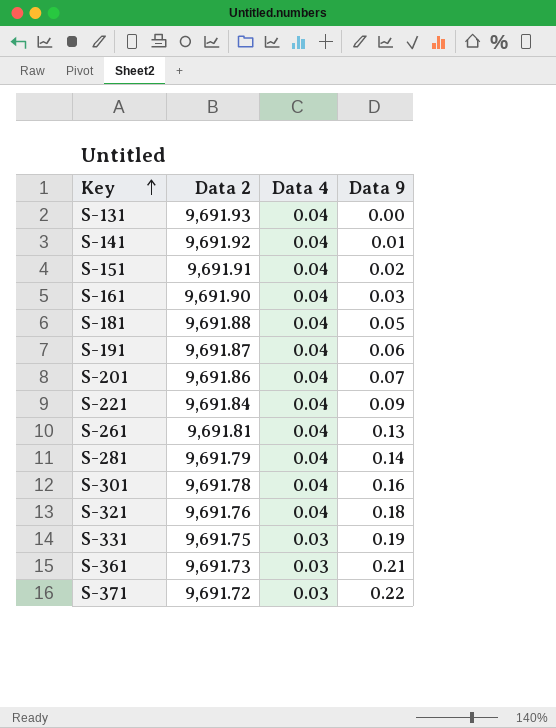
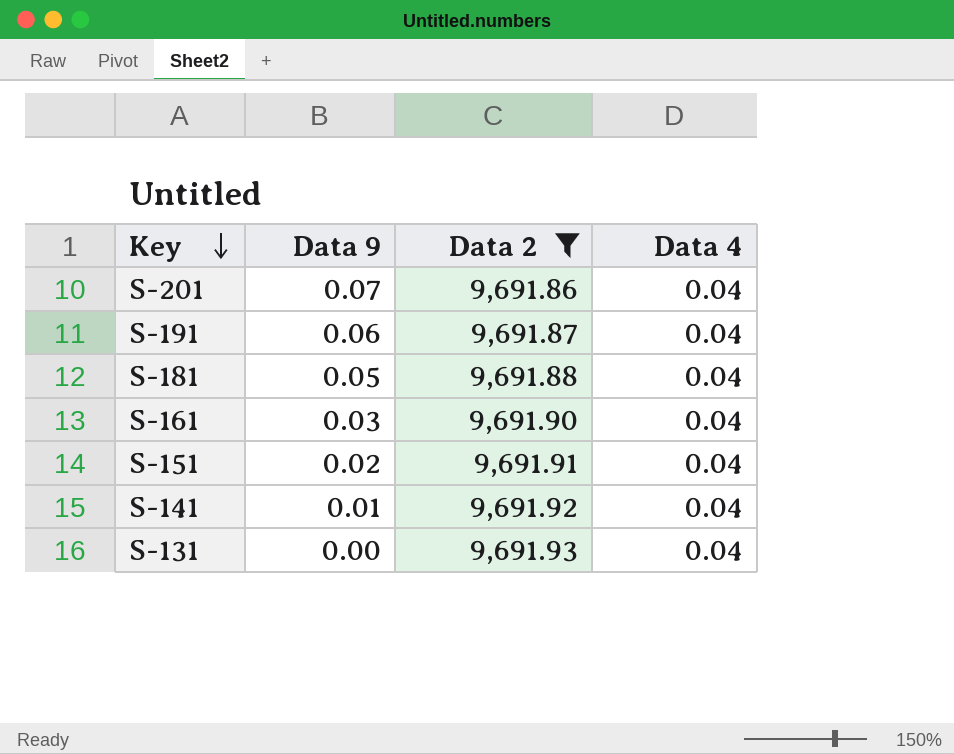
filter: none -> Data 2 >= 9,691.86
row order: Key ascending -> Key descending
column Data 9 | position: 4 -> 2

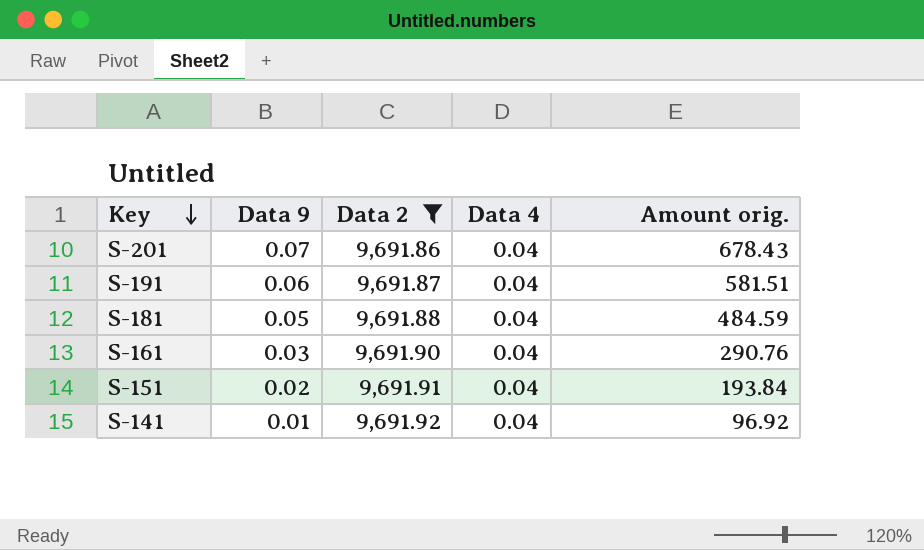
column Amount orig. | formula: none -> [Data 9] * [Data 2]
row S-131: 0.00 | 9,691.93 | 0.04 -> none

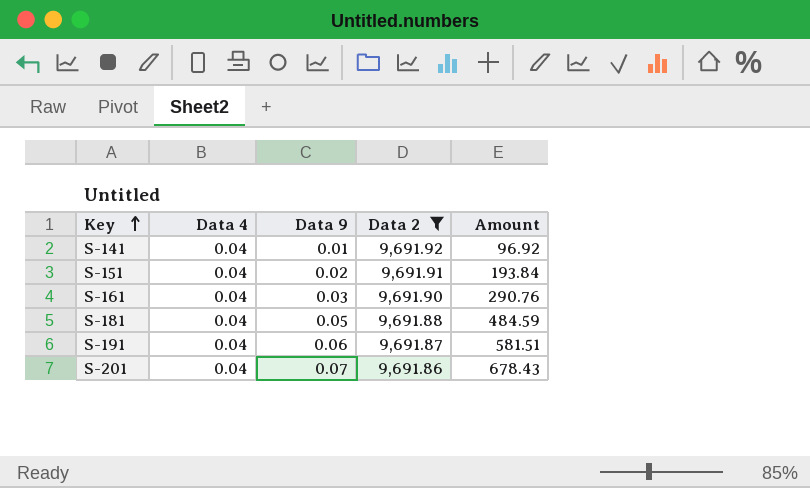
row order: Key descending -> Key ascending
column Data 4 | position: 4 -> 2
column name: Amount orig. -> Amount

